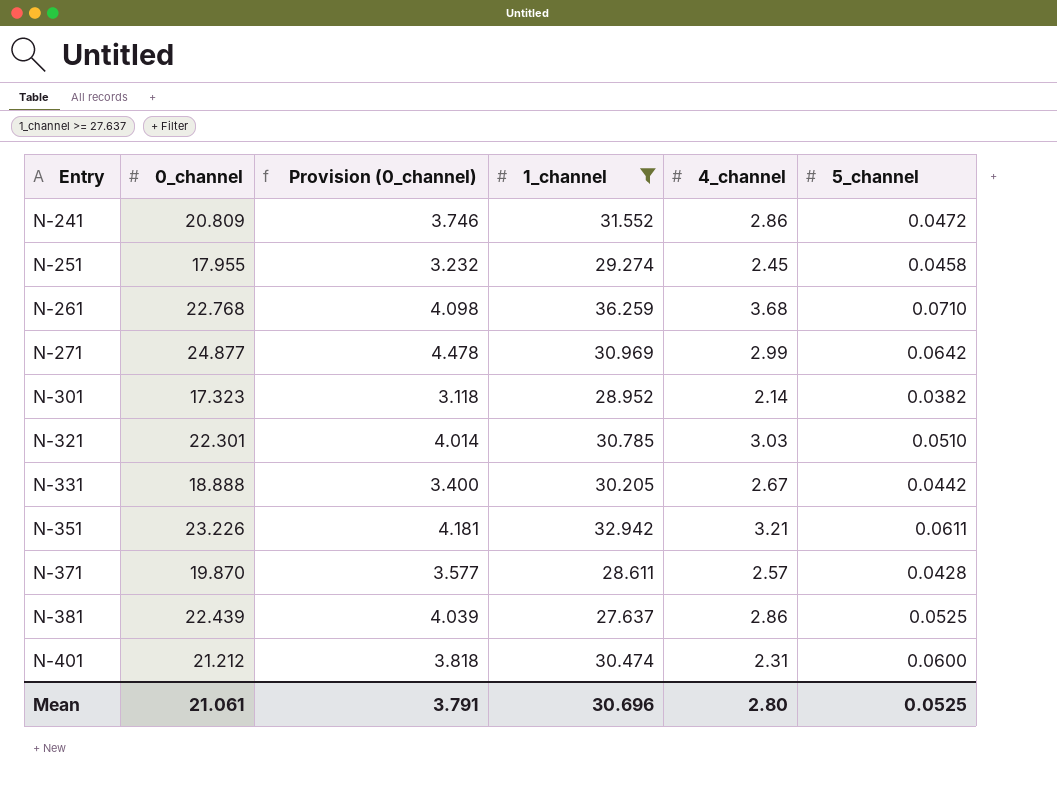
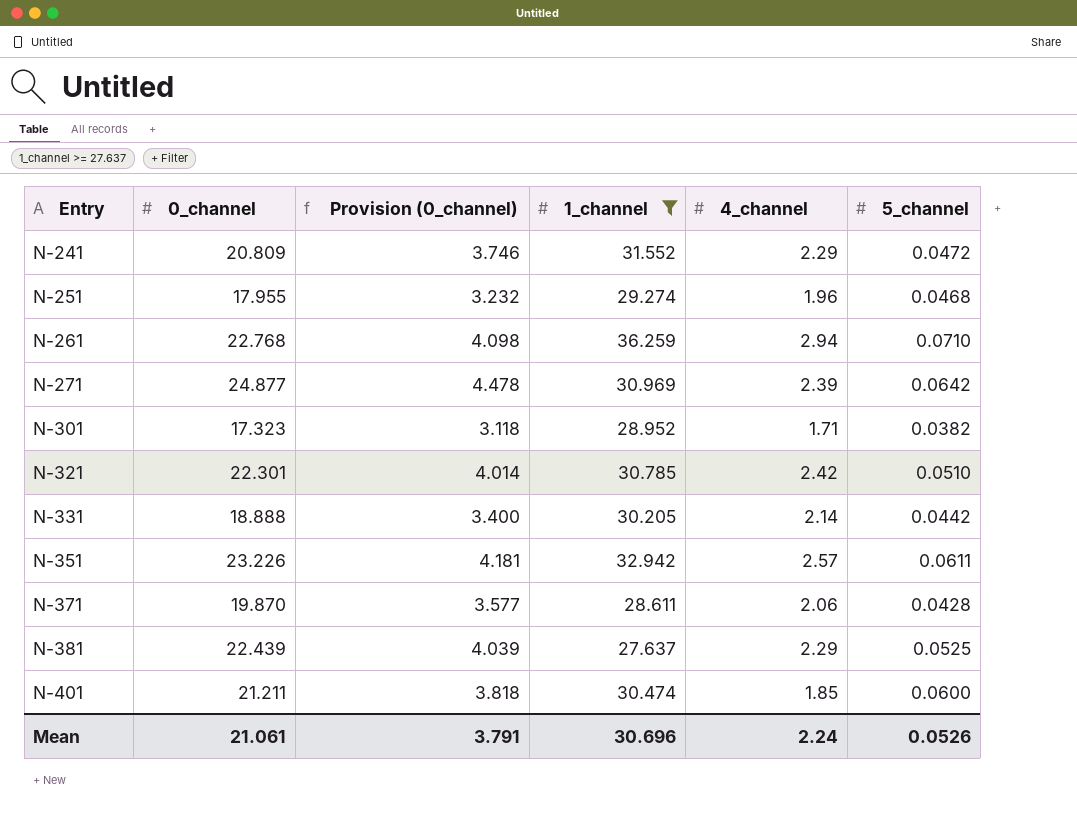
N-241 | 4_channel: 2.86 -> 2.29
N-251 | 4_channel: 2.45 -> 1.96
N-251 | 5_channel: 0.0458 -> 0.0468
N-261 | 4_channel: 3.68 -> 2.94
N-271 | 4_channel: 2.99 -> 2.39
N-301 | 4_channel: 2.14 -> 1.71
N-321 | 4_channel: 3.03 -> 2.42
N-331 | 4_channel: 2.67 -> 2.14
N-351 | 4_channel: 3.21 -> 2.57
N-371 | 4_channel: 2.57 -> 2.06
N-381 | 4_channel: 2.86 -> 2.29
N-401 | 0_channel: 21.212 -> 21.211
N-401 | 4_channel: 2.31 -> 1.85
Mean | 4_channel: 2.80 -> 2.24
Mean | 5_channel: 0.0525 -> 0.0526

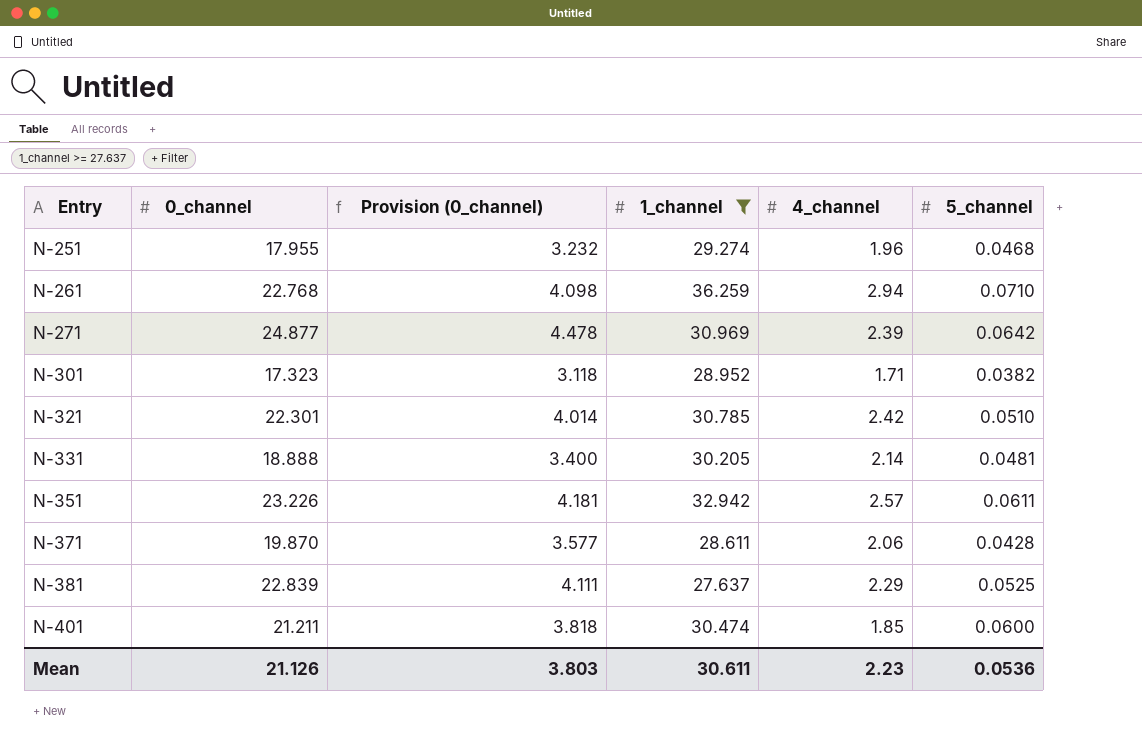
row N-241: 20.809 | 3.746 | 31.552 | 2.29 | 0.0472 -> none
N-331 | 5_channel: 0.0442 -> 0.0481
N-381 | 0_channel: 22.439 -> 22.839
N-381 | Provision (0_channel): 4.039 -> 4.111
Mean | 0_channel: 21.061 -> 21.126
Mean | Provision (0_channel): 3.791 -> 3.803
Mean | 1_channel: 30.696 -> 30.611
Mean | 4_channel: 2.24 -> 2.23
Mean | 5_channel: 0.0526 -> 0.0536

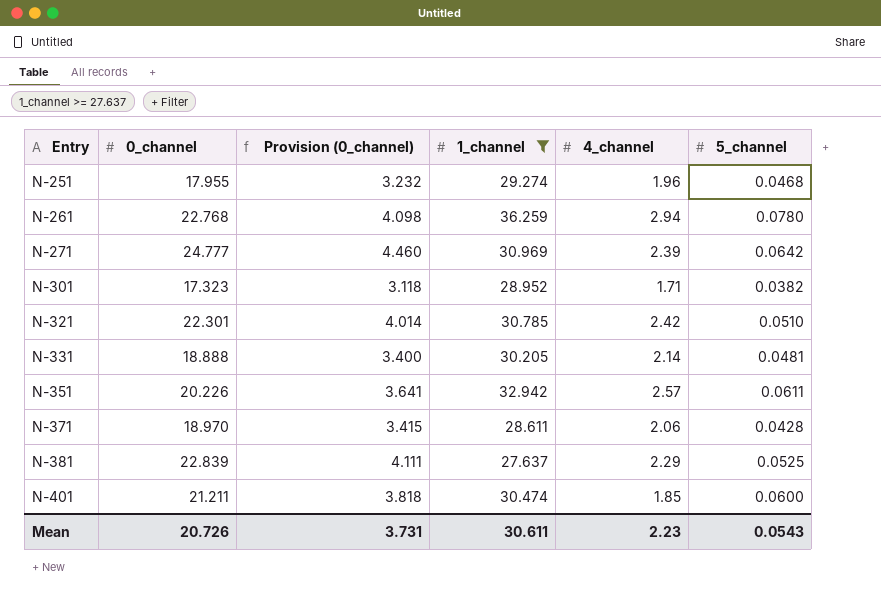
N-261 | 5_channel: 0.0710 -> 0.0780
N-271 | 0_channel: 24.877 -> 24.777
N-271 | Provision (0_channel): 4.478 -> 4.460
N-351 | 0_channel: 23.226 -> 20.226
N-351 | Provision (0_channel): 4.181 -> 3.641
N-371 | 0_channel: 19.870 -> 18.970
N-371 | Provision (0_channel): 3.577 -> 3.415
Mean | 0_channel: 21.126 -> 20.726
Mean | Provision (0_channel): 3.803 -> 3.731
Mean | 5_channel: 0.0536 -> 0.0543

